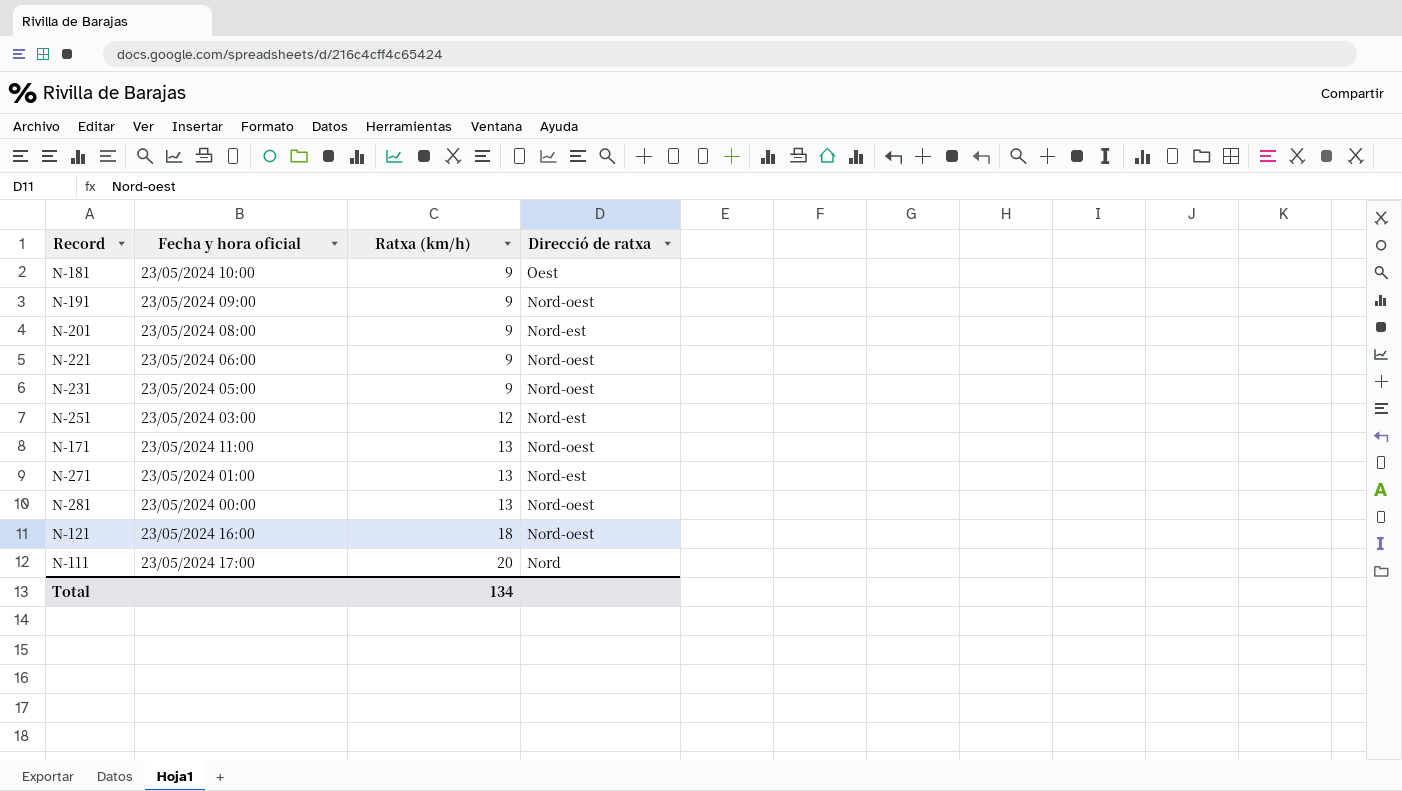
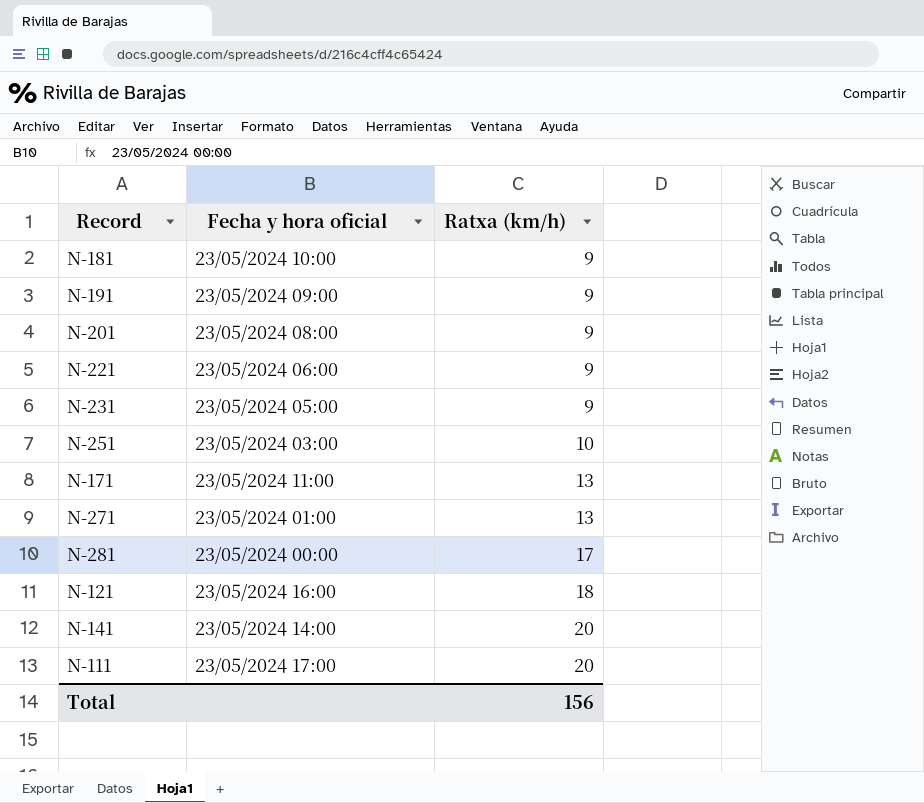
column Direcció de ratxa | position: 4 -> none
N-251 | Ratxa (km/h): 12 -> 10
N-281 | Ratxa (km/h): 13 -> 17
row N-141: none -> 23/05/2024 14:00 | 20
Total | Ratxa (km/h): 134 -> 156

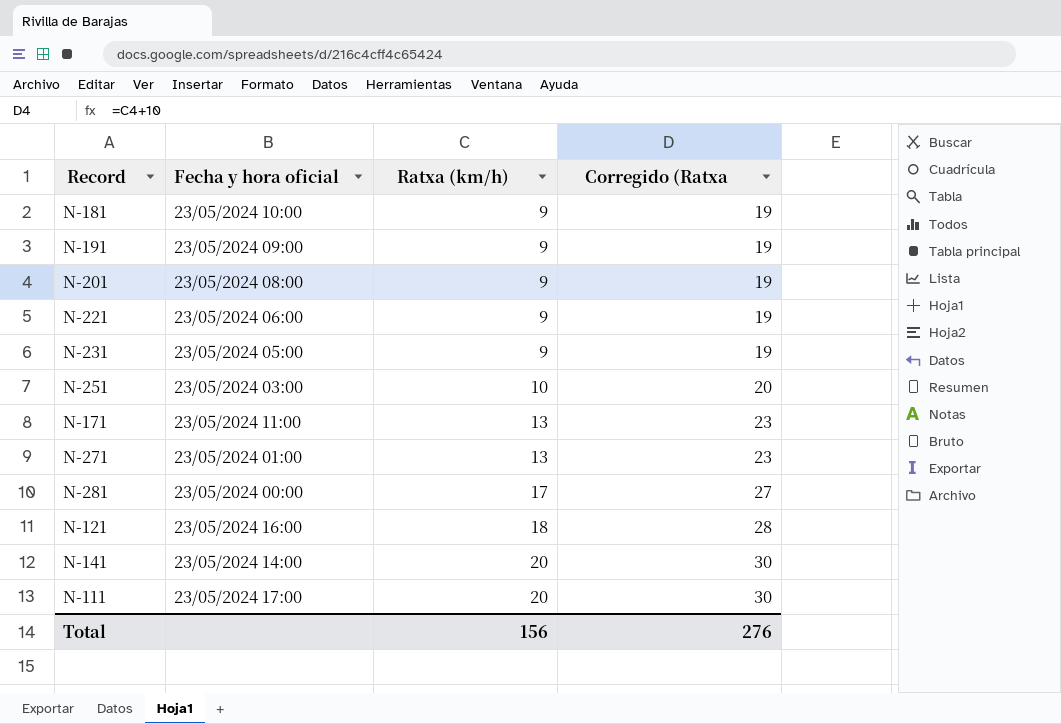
column Corregido (Ratxa | formula: none -> [Ratxa (km/h)] + 10

